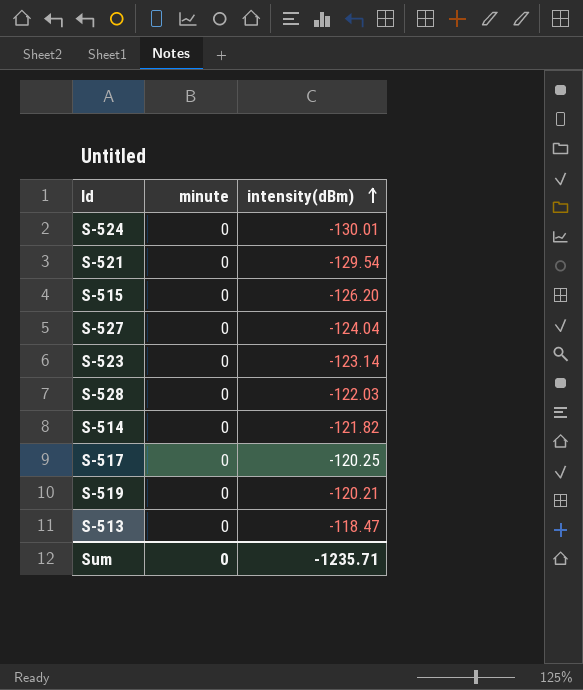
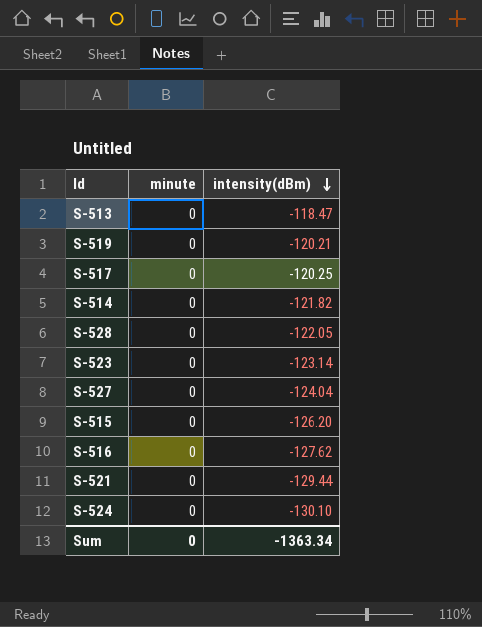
row order: intensity(dBm) ascending -> intensity(dBm) descending
S-528 | intensity(dBm): -122.03 -> -122.05
row S-516: none -> 0 | -127.62
S-521 | intensity(dBm): -129.54 -> -129.44
S-524 | intensity(dBm): -130.01 -> -130.10
Sum | intensity(dBm): -1235.71 -> -1363.34

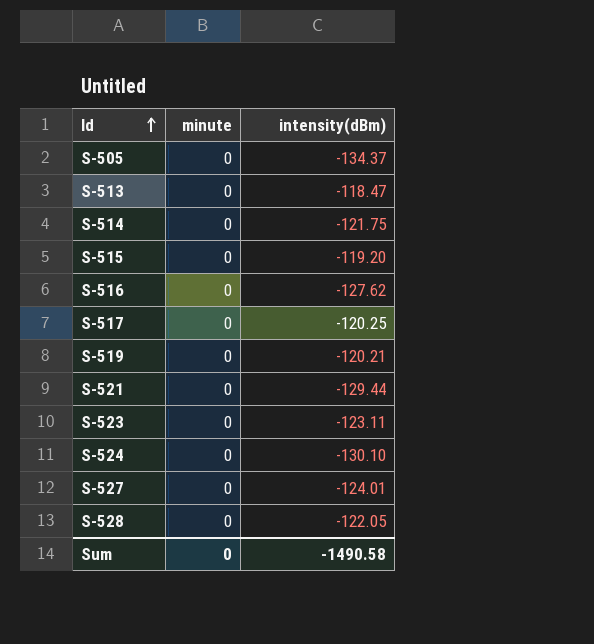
row order: intensity(dBm) descending -> Id ascending
row S-505: none -> 0 | -134.37
S-514 | intensity(dBm): -121.82 -> -121.75
S-515 | intensity(dBm): -126.20 -> -119.20
S-523 | intensity(dBm): -123.14 -> -123.11
S-527 | intensity(dBm): -124.04 -> -124.01
Sum | intensity(dBm): -1363.34 -> -1490.58

